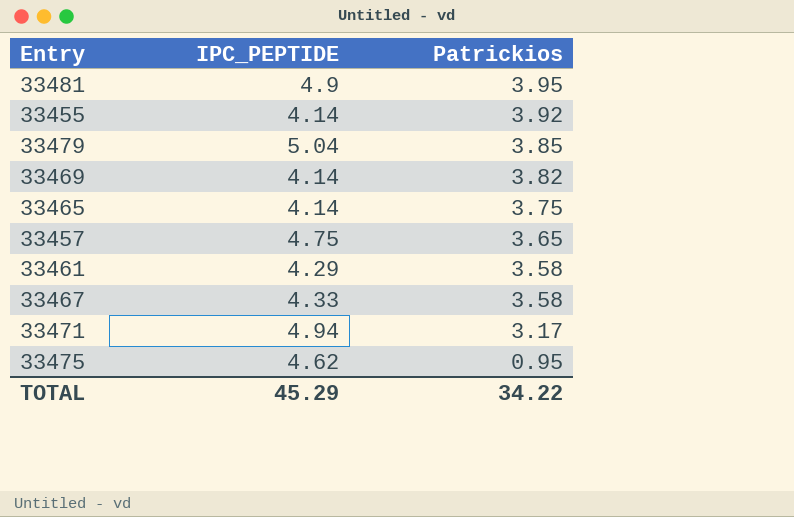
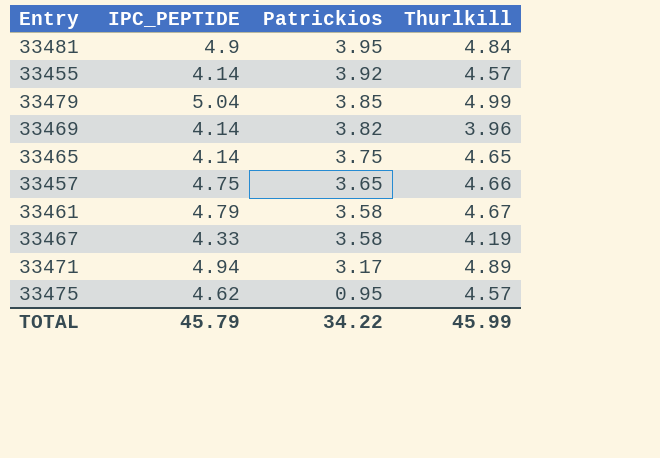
column Thurlkill | position: none -> 4
33461 | IPC_PEPTIDE: 4.29 -> 4.79
TOTAL | IPC_PEPTIDE: 45.29 -> 45.79

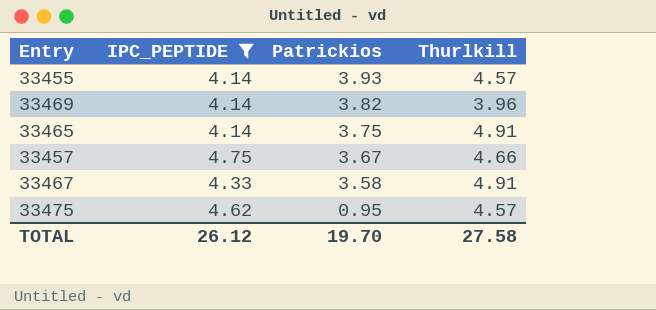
filter: none -> IPC_PEPTIDE <= 4.75
33455 | Patrickios: 3.92 -> 3.93
33465 | Thurlkill: 4.65 -> 4.91
33457 | Patrickios: 3.65 -> 3.67
33467 | Thurlkill: 4.19 -> 4.91
TOTAL | IPC_PEPTIDE: 45.79 -> 26.12
TOTAL | Patrickios: 34.22 -> 19.70
TOTAL | Thurlkill: 45.99 -> 27.58

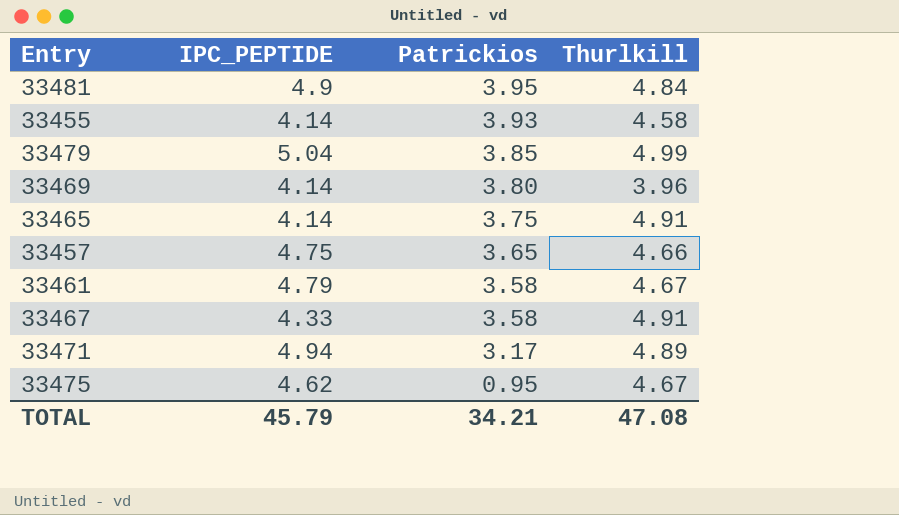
filter: IPC_PEPTIDE <= 4.75 -> none
33455 | Thurlkill: 4.57 -> 4.58
33469 | Patrickios: 3.82 -> 3.80
33457 | Patrickios: 3.67 -> 3.65
33475 | Thurlkill: 4.57 -> 4.67
TOTAL | IPC_PEPTIDE: 26.12 -> 45.79
TOTAL | Patrickios: 19.70 -> 34.21
TOTAL | Thurlkill: 27.58 -> 47.08

